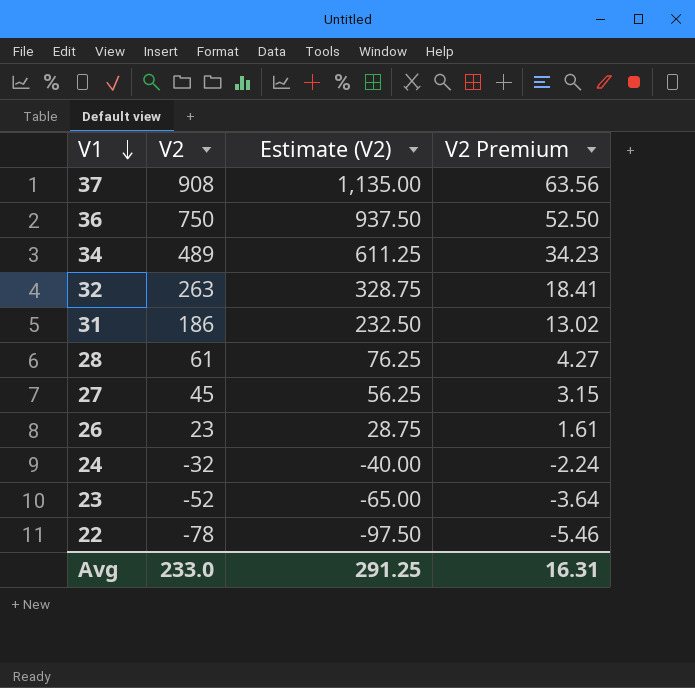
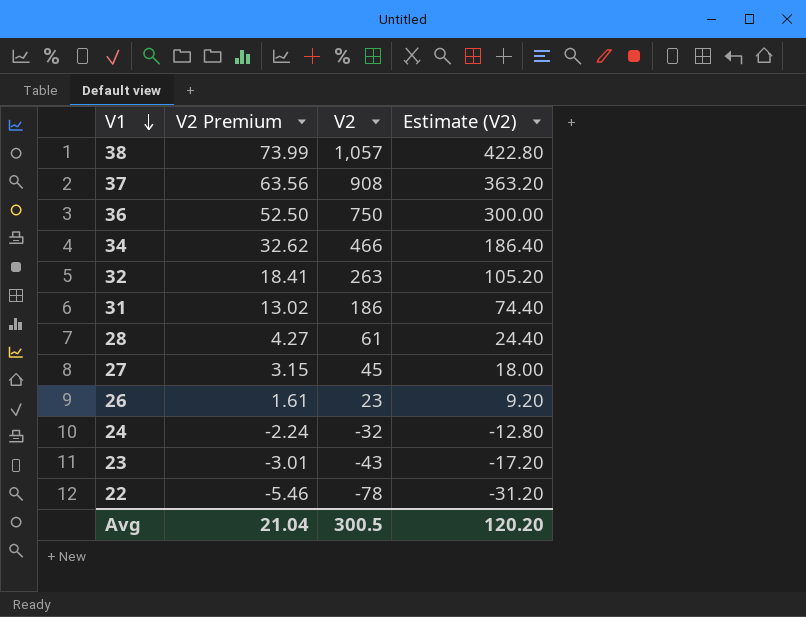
column V2 Premium | position: 4 -> 2
column Estimate (V2) | formula: [V2] * 1.25 -> [V2] * 0.4
row 38: none -> 73.99 | 1,057 | 422.80
34 | V2 Premium: 34.23 -> 32.62
34 | V2: 489 -> 466
23 | V2 Premium: -3.64 -> -3.01
23 | V2: -52 -> -43
Avg | V2 Premium: 16.31 -> 21.04
Avg | V2: 233.0 -> 300.5
Avg | Estimate (V2): 291.25 -> 120.20

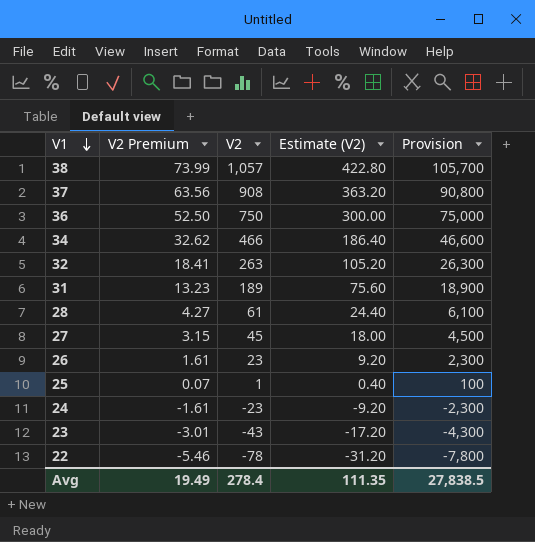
column Provision | formula: none -> [V2] * 100
31 | V2 Premium: 13.02 -> 13.23
31 | V2: 186 -> 189
31 | Estimate (V2): 74.40 -> 75.60
row 25: none -> 0.07 | 1 | 0.40 | 100
24 | V2 Premium: -2.24 -> -1.61
24 | V2: -32 -> -23
24 | Estimate (V2): -12.80 -> -9.20
Avg | V2 Premium: 21.04 -> 19.49
Avg | V2: 300.5 -> 278.4
Avg | Estimate (V2): 120.20 -> 111.35

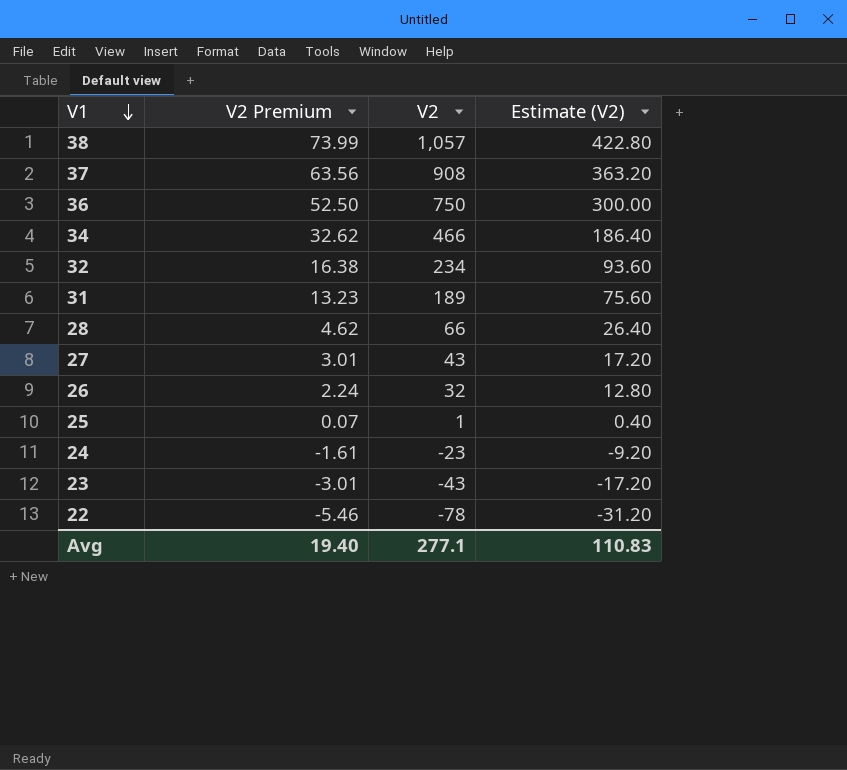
column Provision | formula: [V2] * 100 -> none
32 | V2 Premium: 18.41 -> 16.38
32 | V2: 263 -> 234
32 | Estimate (V2): 105.20 -> 93.60
28 | V2 Premium: 4.27 -> 4.62
28 | V2: 61 -> 66
28 | Estimate (V2): 24.40 -> 26.40
27 | V2 Premium: 3.15 -> 3.01
27 | V2: 45 -> 43
27 | Estimate (V2): 18.00 -> 17.20
26 | V2 Premium: 1.61 -> 2.24
26 | V2: 23 -> 32
26 | Estimate (V2): 9.20 -> 12.80
Avg | V2 Premium: 19.49 -> 19.40
Avg | V2: 278.4 -> 277.1
Avg | Estimate (V2): 111.35 -> 110.83

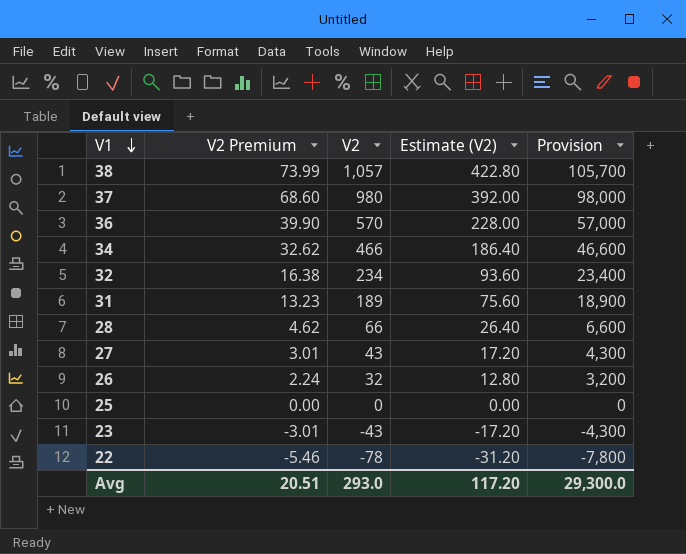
column Provision | formula: none -> [V2] * 100
row 24: -1.61 | -23 | -9.20 -> none
37 | V2 Premium: 63.56 -> 68.60
37 | V2: 908 -> 980
37 | Estimate (V2): 363.20 -> 392.00
36 | V2 Premium: 52.50 -> 39.90
36 | V2: 750 -> 570
36 | Estimate (V2): 300.00 -> 228.00
25 | V2 Premium: 0.07 -> 0.00
25 | V2: 1 -> 0
25 | Estimate (V2): 0.40 -> 0.00
Avg | V2 Premium: 19.40 -> 20.51
Avg | V2: 277.1 -> 293.0
Avg | Estimate (V2): 110.83 -> 117.20

